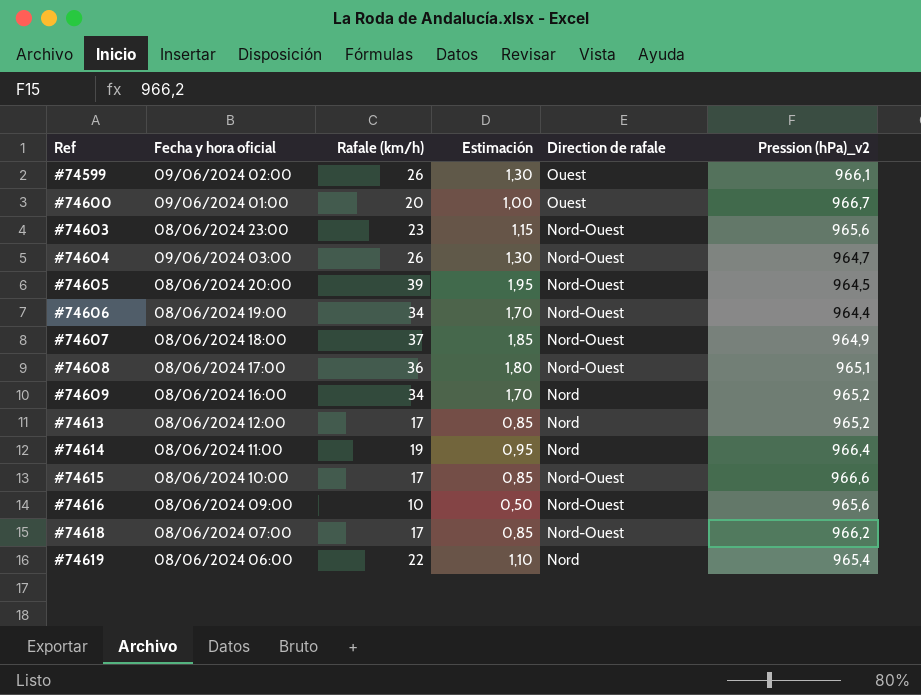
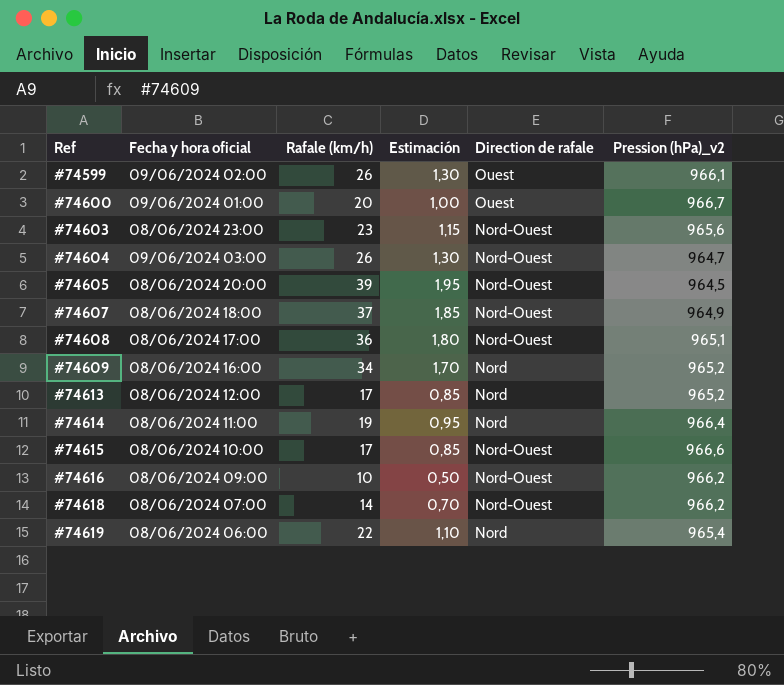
row #74606: 08/06/2024 19:00 | 34 | 1,70 | Nord-Ouest | 964,4 -> none
#74616 | Pression (hPa)_v2: 965,6 -> 966,2
#74618 | Rafale (km/h): 17 -> 14
#74618 | Estimación: 0,85 -> 0,70

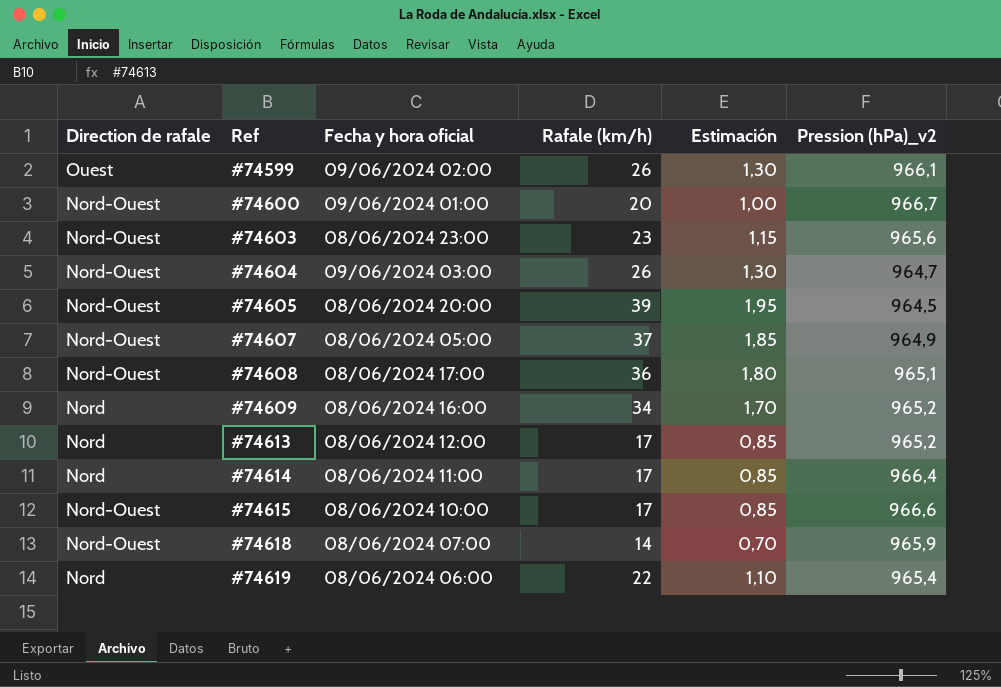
column Direction de rafale | position: 5 -> 1
row #74616: 08/06/2024 09:00 | 10 | 0,50 | Nord-Ouest | 966,2 -> none
#74600 | Direction de rafale: Ouest -> Nord-Ouest
#74607 | Fecha y hora oficial: 08/06/2024 18:00 -> 08/06/2024 05:00
#74614 | Rafale (km/h): 19 -> 17
#74614 | Estimación: 0,95 -> 0,85
#74618 | Pression (hPa)_v2: 966,2 -> 965,9

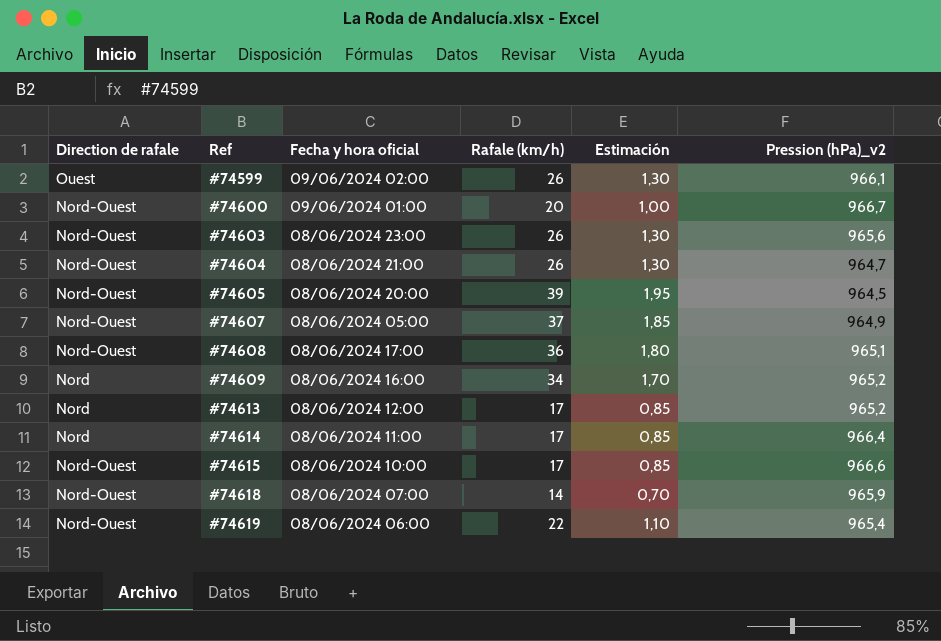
#74603 | Rafale (km/h): 23 -> 26
#74603 | Estimación: 1,15 -> 1,30
#74604 | Fecha y hora oficial: 09/06/2024 03:00 -> 08/06/2024 21:00
#74619 | Direction de rafale: Nord -> Nord-Ouest

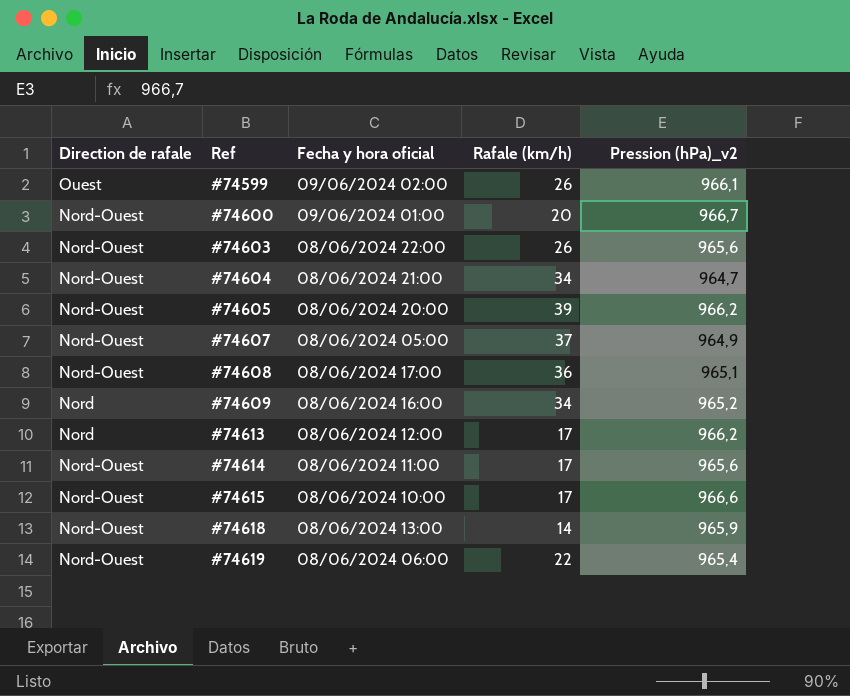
column Estimación | formula: [Rafale (km/h)] * 0,05 -> none
#74603 | Fecha y hora oficial: 08/06/2024 23:00 -> 08/06/2024 22:00
#74604 | Rafale (km/h): 26 -> 34
#74605 | Pression (hPa)_v2: 964,5 -> 966,2
#74613 | Pression (hPa)_v2: 965,2 -> 966,2
#74614 | Direction de rafale: Nord -> Nord-Ouest
#74614 | Pression (hPa)_v2: 966,4 -> 965,6
#74618 | Fecha y hora oficial: 08/06/2024 07:00 -> 08/06/2024 13:00

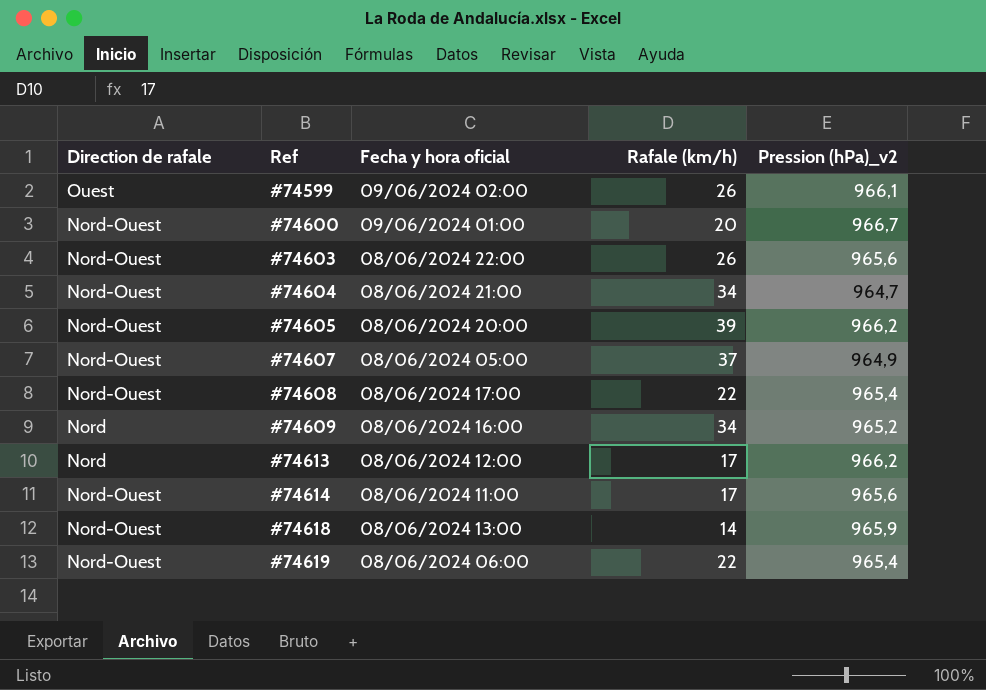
row #74615: Nord-Ouest | 08/06/2024 10:00 | 17 | 966,6 -> none
#74608 | Rafale (km/h): 36 -> 22
#74608 | Pression (hPa)_v2: 965,1 -> 965,4

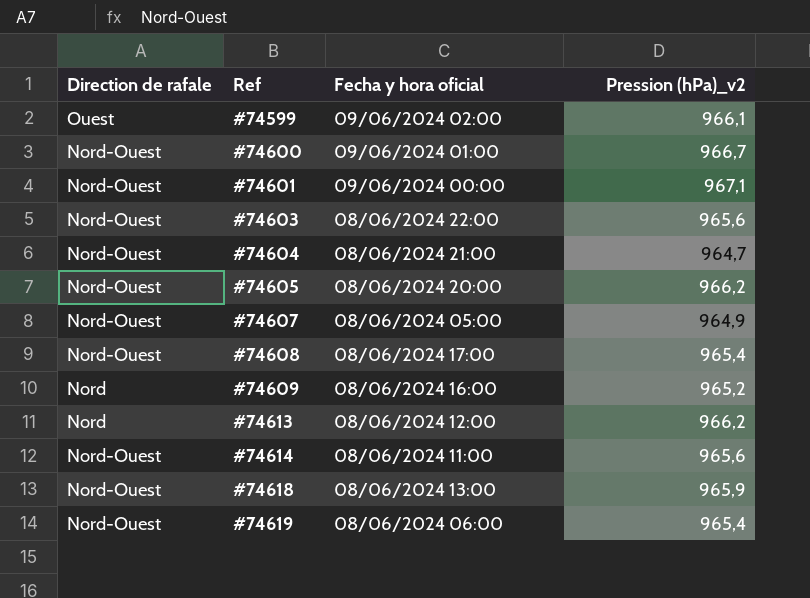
column Rafale (km/h) | position: 4 -> none
row #74601: none -> Nord-Ouest | 09/06/2024 00:00 | 967,1

